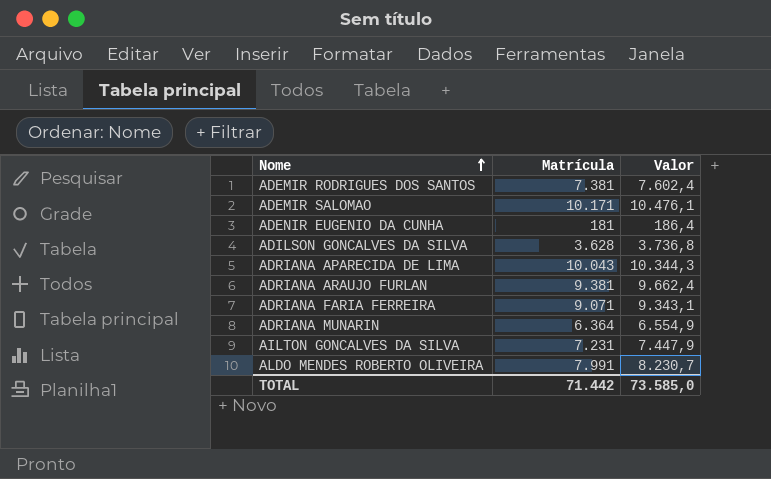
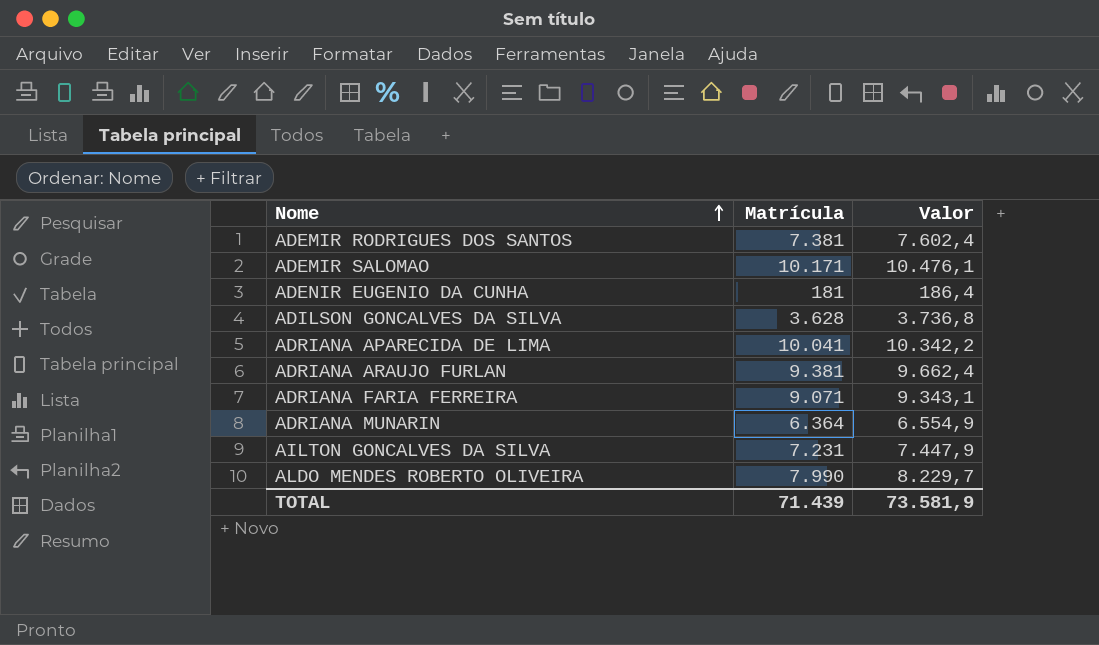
ADRIANA APARECIDA DE LIMA | Matrícula: 10.043 -> 10.041
ADRIANA APARECIDA DE LIMA | Valor: 10.344,3 -> 10.342,2
ALDO MENDES ROBERTO OLIVEIRA | Matrícula: 7.991 -> 7.990
ALDO MENDES ROBERTO OLIVEIRA | Valor: 8.230,7 -> 8.229,7
TOTAL | Matrícula: 71.442 -> 71.439
TOTAL | Valor: 73.585,0 -> 73.581,9

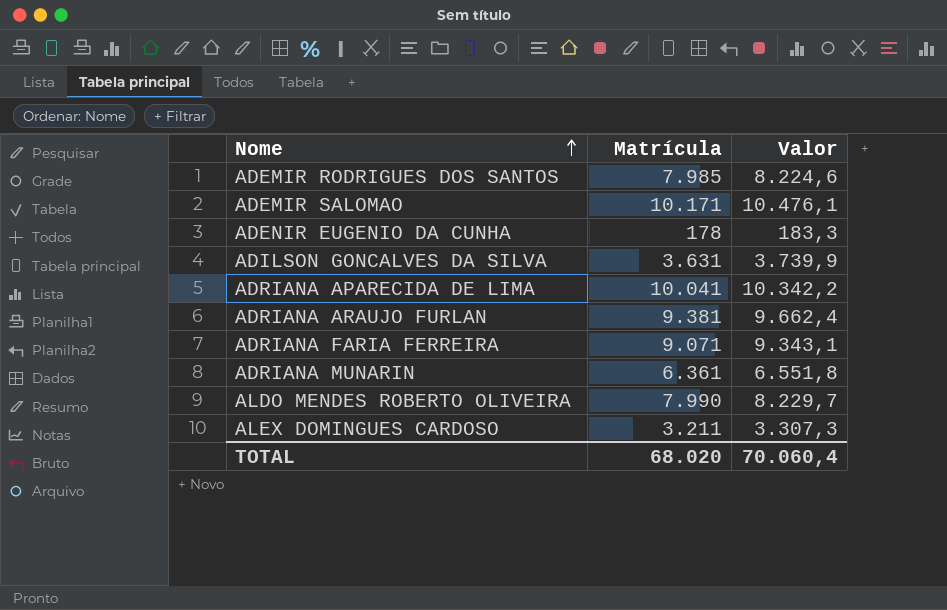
row AILTON GONCALVES DA SILVA: 7.231 | 7.447,9 -> none
ADEMIR RODRIGUES DOS SANTOS | Matrícula: 7.381 -> 7.985
ADEMIR RODRIGUES DOS SANTOS | Valor: 7.602,4 -> 8.224,6
ADENIR EUGENIO DA CUNHA | Matrícula: 181 -> 178
ADENIR EUGENIO DA CUNHA | Valor: 186,4 -> 183,3
ADILSON GONCALVES DA SILVA | Matrícula: 3.628 -> 3.631
ADILSON GONCALVES DA SILVA | Valor: 3.736,8 -> 3.739,9
ADRIANA MUNARIN | Matrícula: 6.364 -> 6.361
ADRIANA MUNARIN | Valor: 6.554,9 -> 6.551,8
row ALEX DOMINGUES CARDOSO: none -> 3.211 | 3.307,3
TOTAL | Matrícula: 71.439 -> 68.020
TOTAL | Valor: 73.581,9 -> 70.060,4

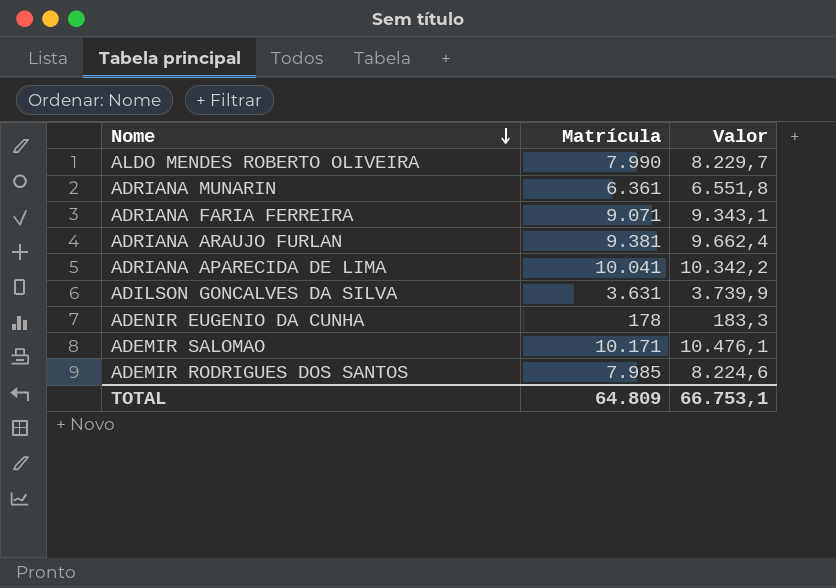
row order: Nome ascending -> Nome descending
row ALEX DOMINGUES CARDOSO: 3.211 | 3.307,3 -> none
TOTAL | Matrícula: 68.020 -> 64.809
TOTAL | Valor: 70.060,4 -> 66.753,1

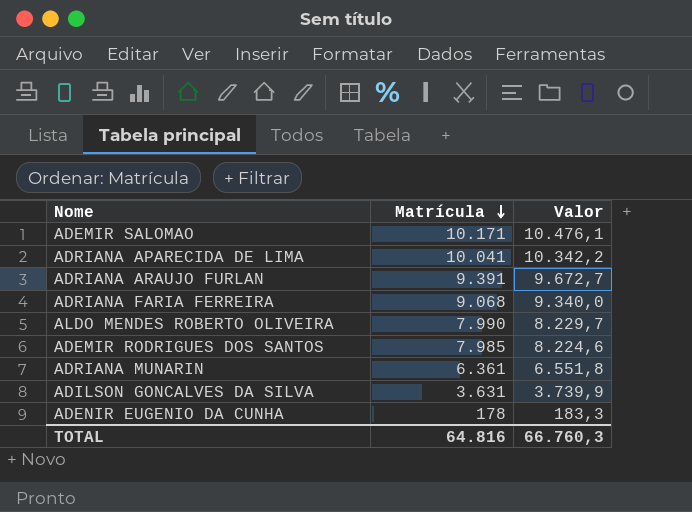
row order: Nome descending -> Matrícula descending
ADRIANA ARAUJO FURLAN | Matrícula: 9.381 -> 9.391
ADRIANA ARAUJO FURLAN | Valor: 9.662,4 -> 9.672,7
ADRIANA FARIA FERREIRA | Matrícula: 9.071 -> 9.068
ADRIANA FARIA FERREIRA | Valor: 9.343,1 -> 9.340,0
TOTAL | Matrícula: 64.809 -> 64.816
TOTAL | Valor: 66.753,1 -> 66.760,3

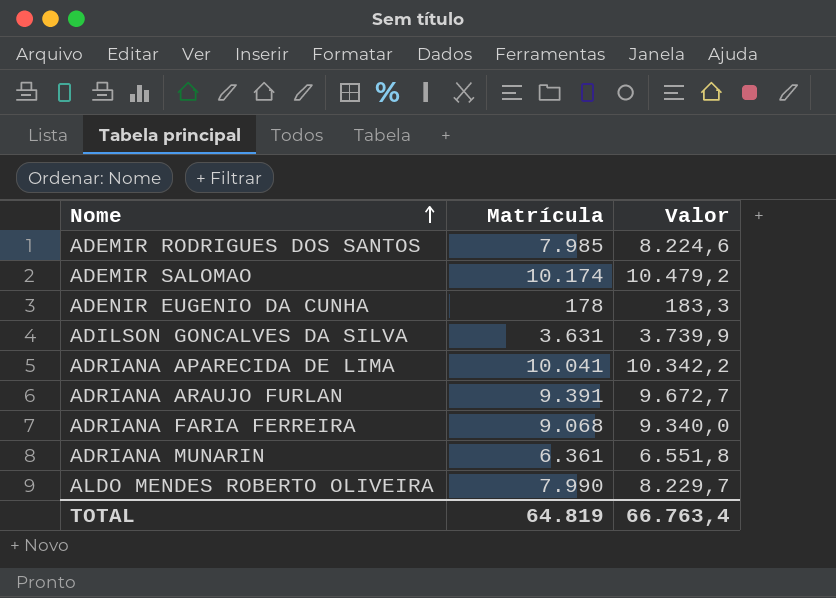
row order: Matrícula descending -> Nome ascending
ADEMIR SALOMAO | Matrícula: 10.171 -> 10.174
ADEMIR SALOMAO | Valor: 10.476,1 -> 10.479,2
TOTAL | Matrícula: 64.816 -> 64.819
TOTAL | Valor: 66.760,3 -> 66.763,4

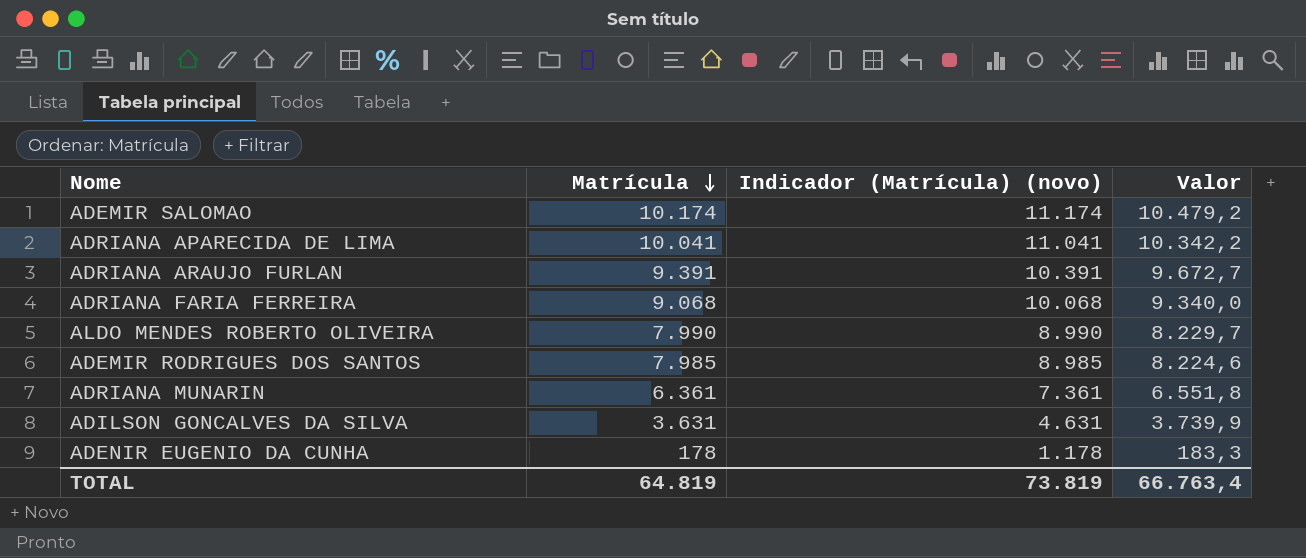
row order: Nome ascending -> Matrícula descending
column Indicador (Matrícula) (novo) | formula: none -> [Matrícula] + 1000

